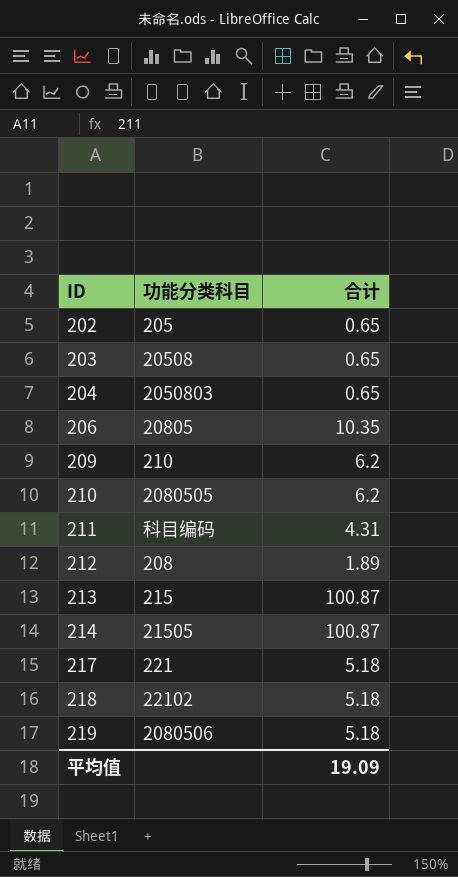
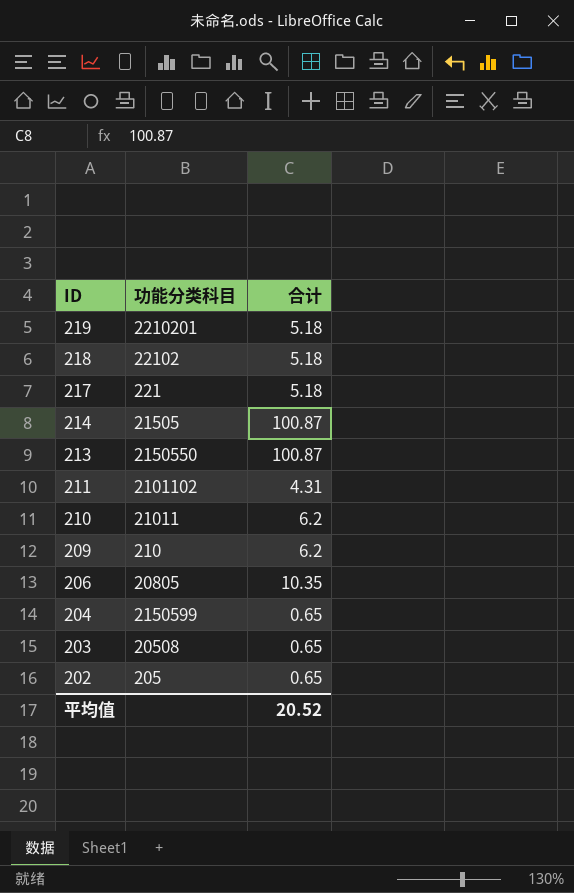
row order: ID ascending -> ID descending
row 212: 208 | 1.89 -> none
219 | 功能分类科目: 2080506 -> 2210201
213 | 功能分类科目: 215 -> 2150550
211 | 功能分类科目: 科目编码 -> 2101102
210 | 功能分类科目: 2080505 -> 21011
204 | 功能分类科目: 2050803 -> 2150599
平均值 | 合计: 19.09 -> 20.52

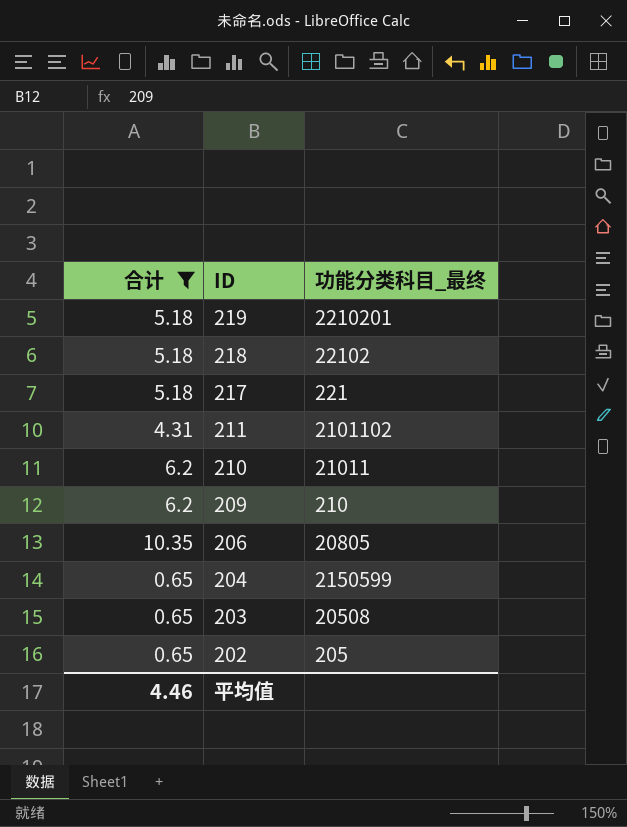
filter: none -> 合计 != 100.87
column 合计 | position: 3 -> 1
column name: 功能分类科目 -> 功能分类科目_最终
平均值 | 合计: 20.52 -> 4.46

